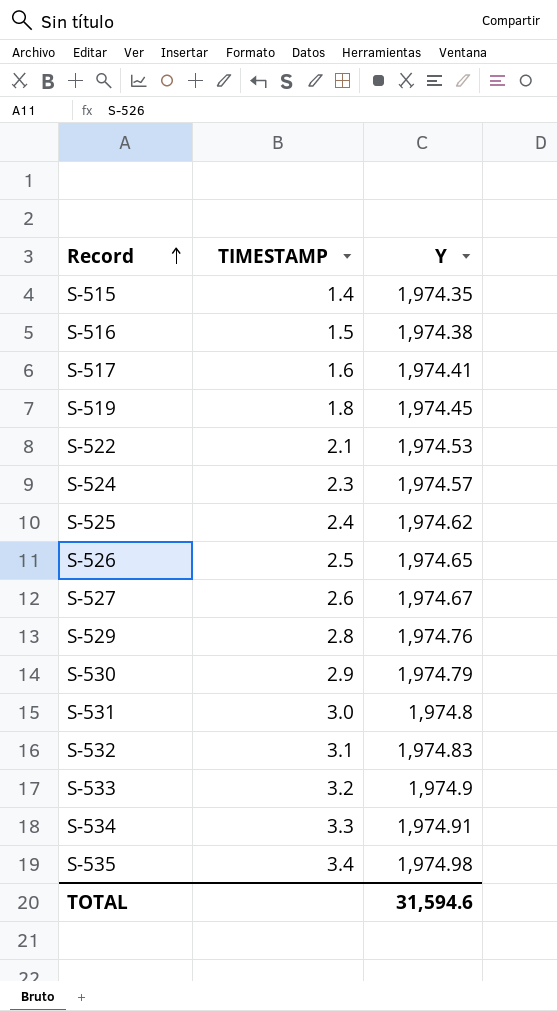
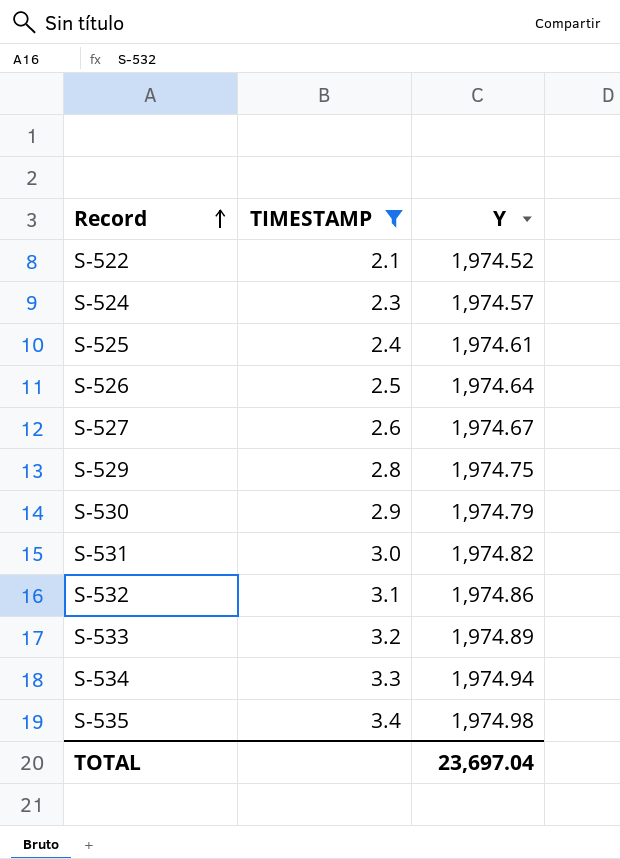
filter: none -> TIMESTAMP >= 2.1
S-522 | Y: 1,974.53 -> 1,974.52
S-525 | Y: 1,974.62 -> 1,974.61
S-526 | Y: 1,974.65 -> 1,974.64
S-529 | Y: 1,974.76 -> 1,974.75
S-531 | Y: 1,974.8 -> 1,974.82
S-532 | Y: 1,974.83 -> 1,974.86
S-533 | Y: 1,974.9 -> 1,974.89
S-534 | Y: 1,974.91 -> 1,974.94
TOTAL | Y: 31,594.6 -> 23,697.04

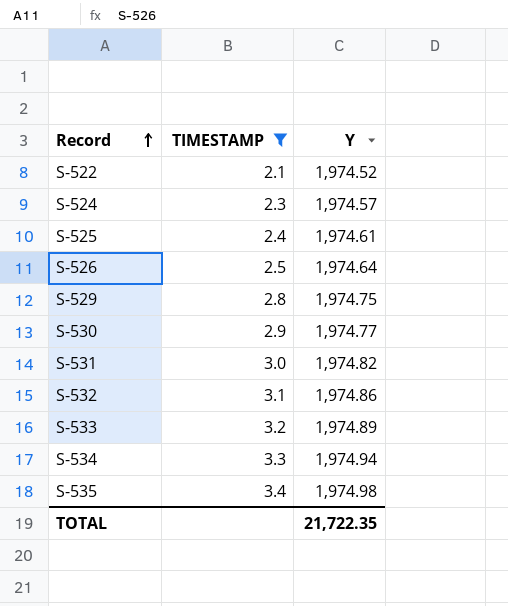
row S-527: 2.6 | 1,974.67 -> none
S-530 | Y: 1,974.79 -> 1,974.77
TOTAL | Y: 23,697.04 -> 21,722.35

